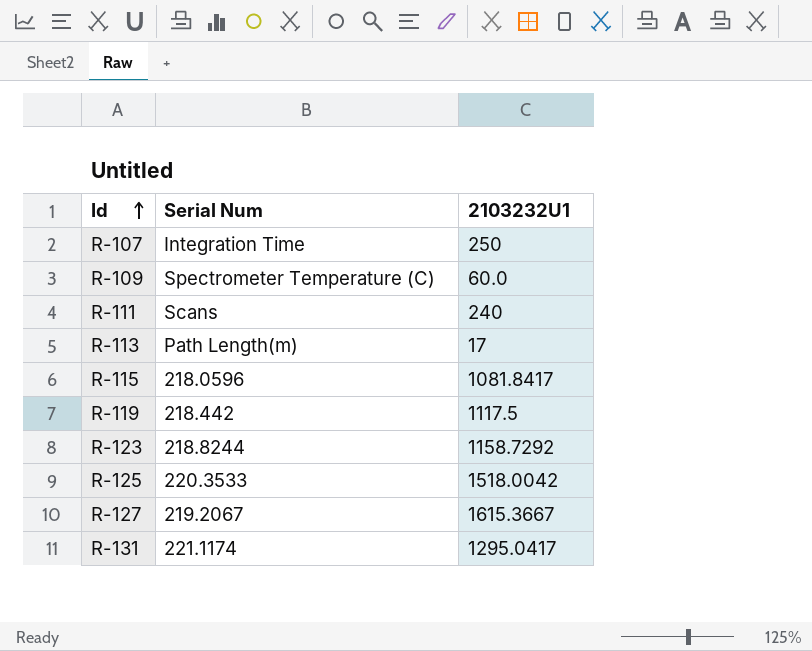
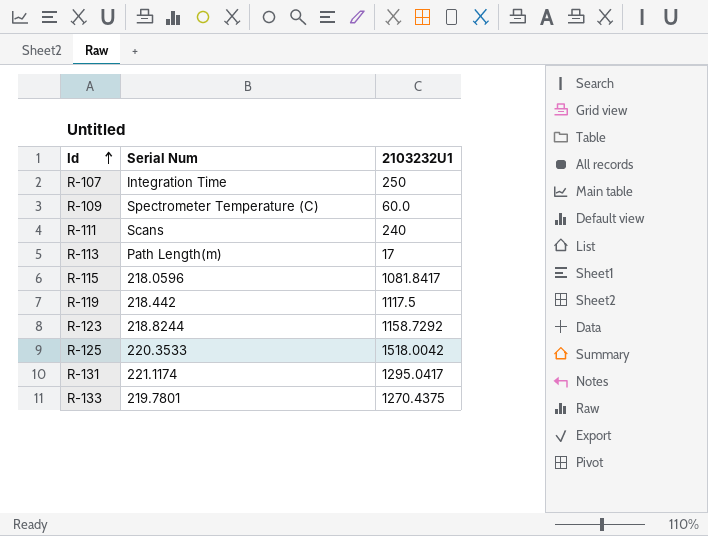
row R-127: 219.2067 | 1615.3667 -> none
row R-133: none -> 219.7801 | 1270.4375

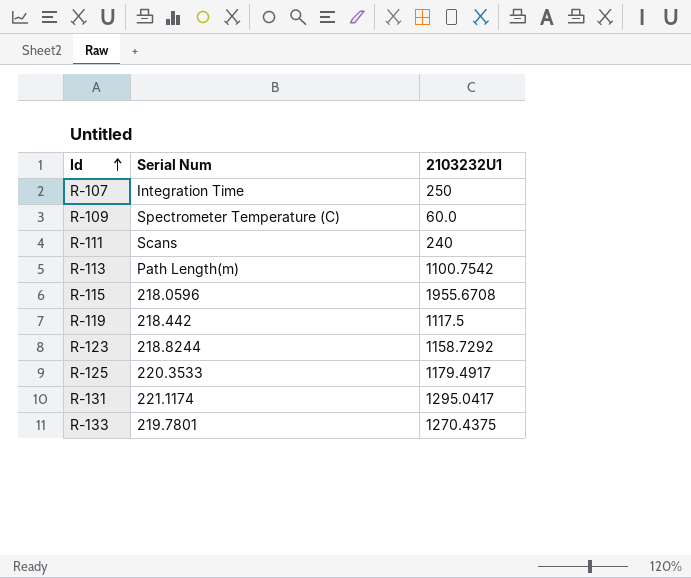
R-113 | 2103232U1: 17 -> 1100.7542
R-115 | 2103232U1: 1081.8417 -> 1955.6708
R-125 | 2103232U1: 1518.0042 -> 1179.4917

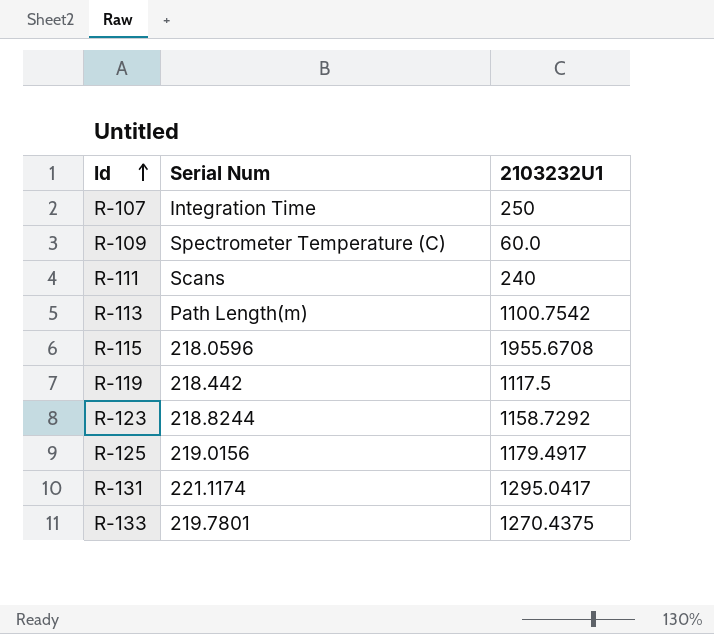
R-125 | Serial Num: 220.3533 -> 219.0156

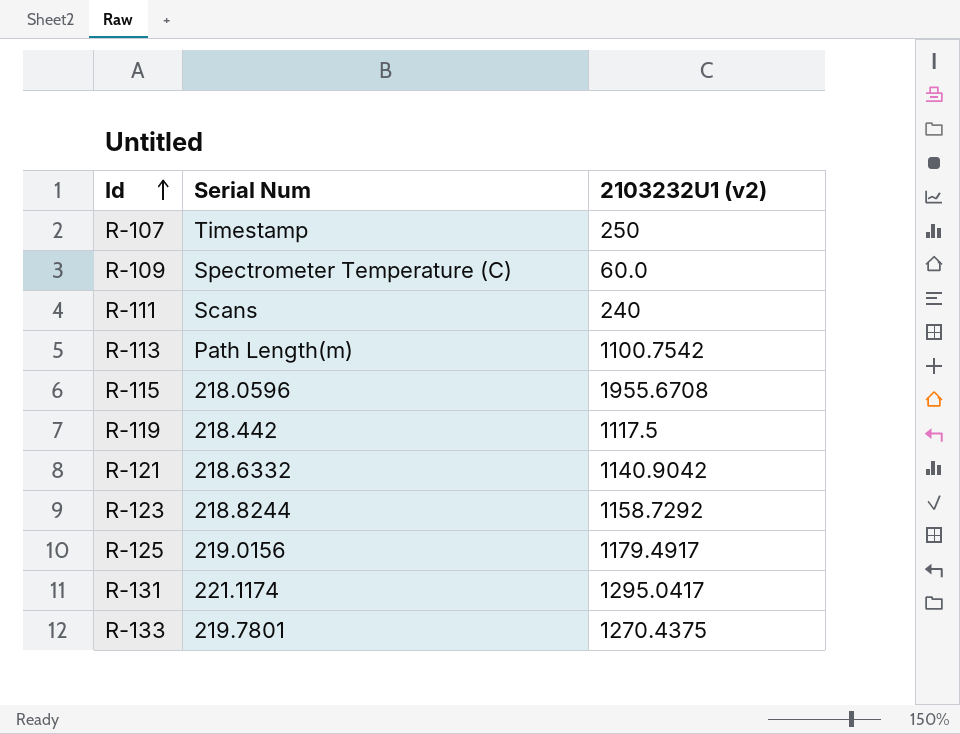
column name: 2103232U1 -> 2103232U1 (v2)
R-107 | Serial Num: Integration Time -> Timestamp
row R-121: none -> 218.6332 | 1140.9042

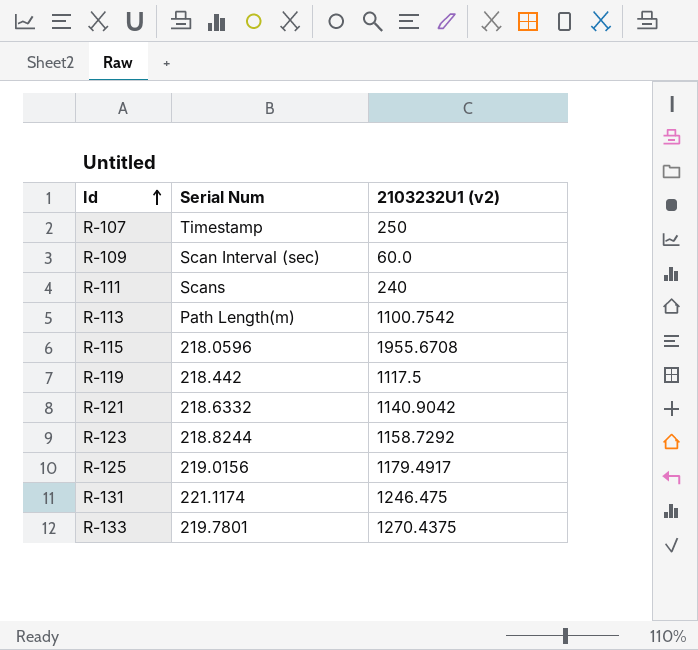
R-109 | Serial Num: Spectrometer Temperature (C) -> Scan Interval (sec)
R-131 | 2103232U1 (v2): 1295.0417 -> 1246.475

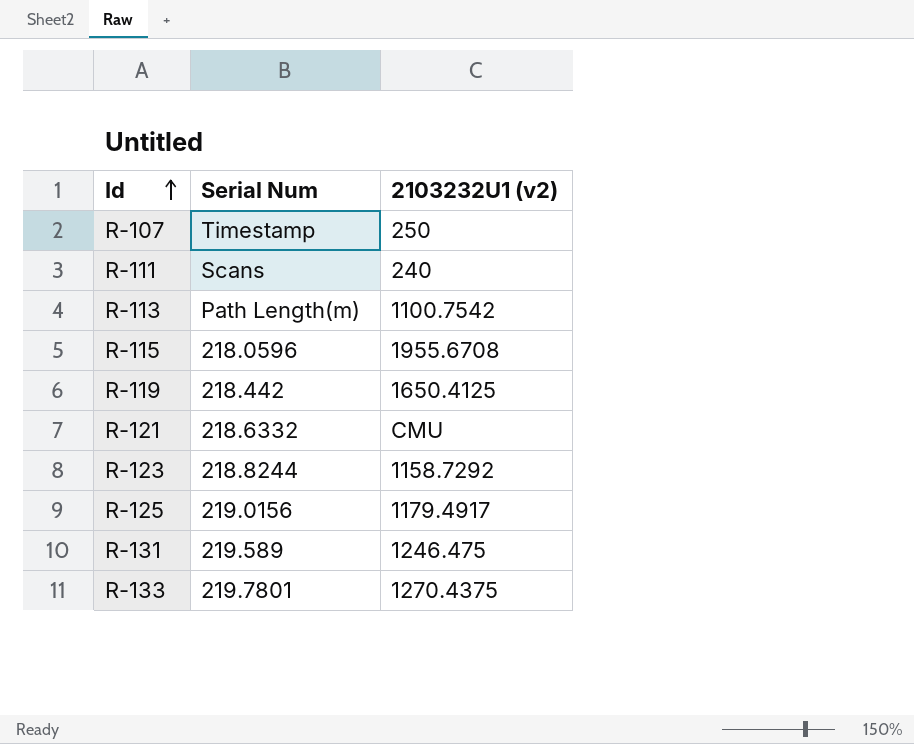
row R-109: Scan Interval (sec) | 60.0 -> none
R-119 | 2103232U1 (v2): 1117.5 -> 1650.4125
R-121 | 2103232U1 (v2): 1140.9042 -> CMU
R-131 | Serial Num: 221.1174 -> 219.589

